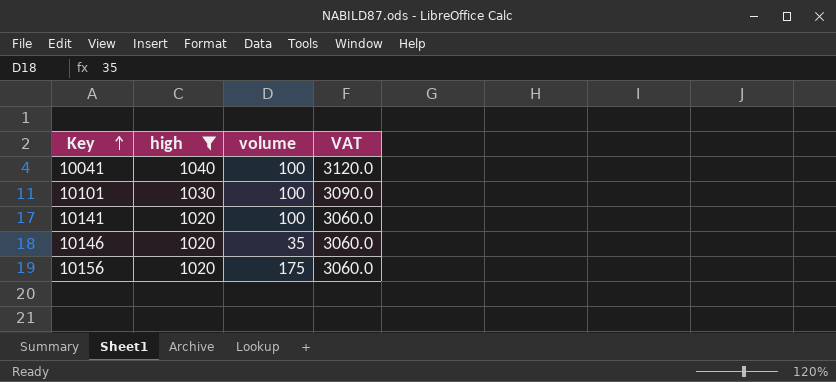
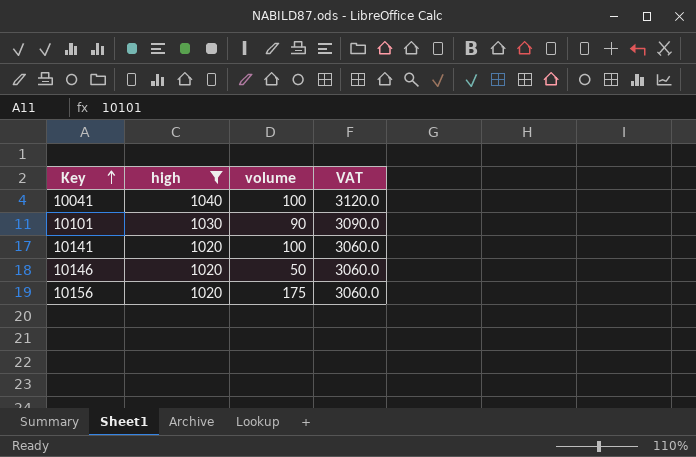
10101 | volume: 100 -> 90
10146 | volume: 35 -> 50

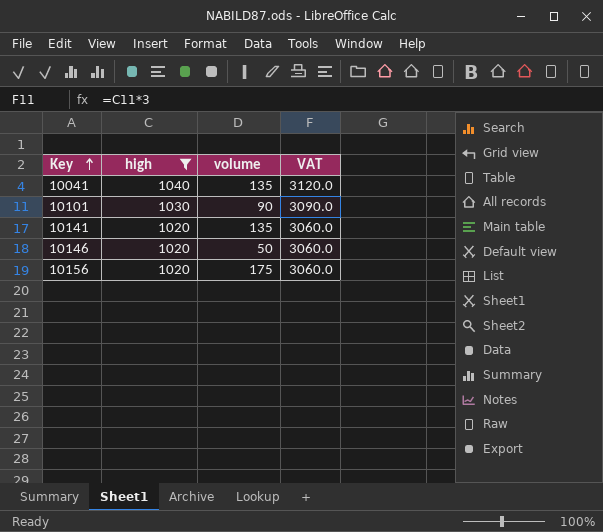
10041 | volume: 100 -> 135
10141 | volume: 100 -> 135

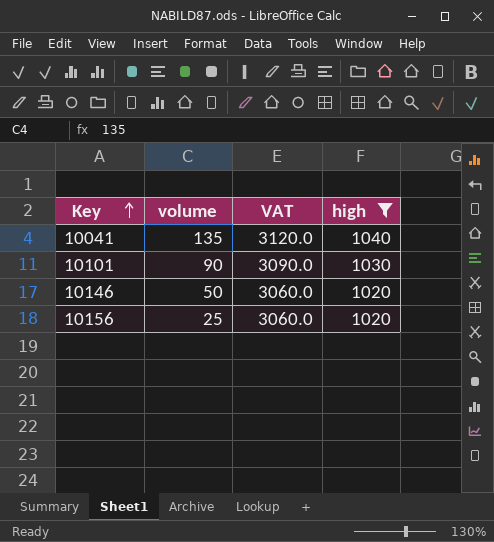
column high | position: 2 -> 4
row 10141: 1020 | 135 | 3060.0 -> none
10156 | volume: 175 -> 25

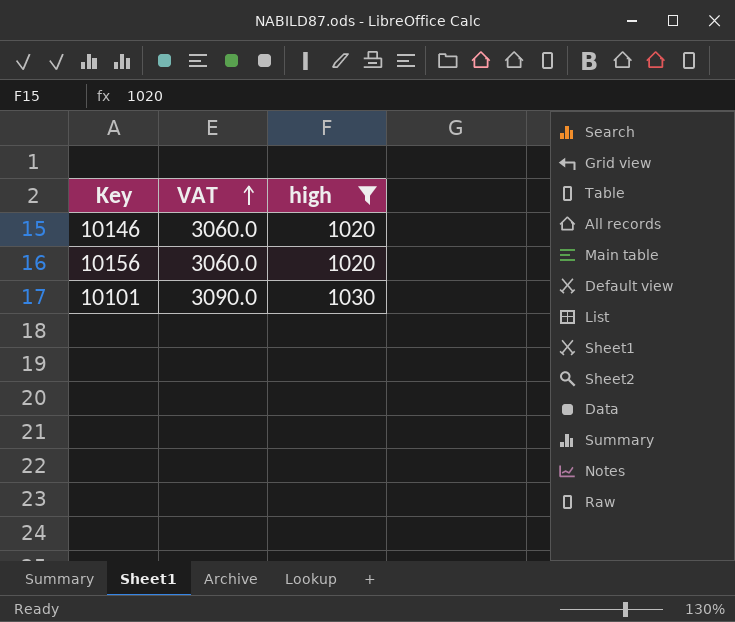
row order: Key ascending -> VAT ascending
column volume | position: 2 -> none
row 10041: 135 | 3120.0 | 1040 -> none

